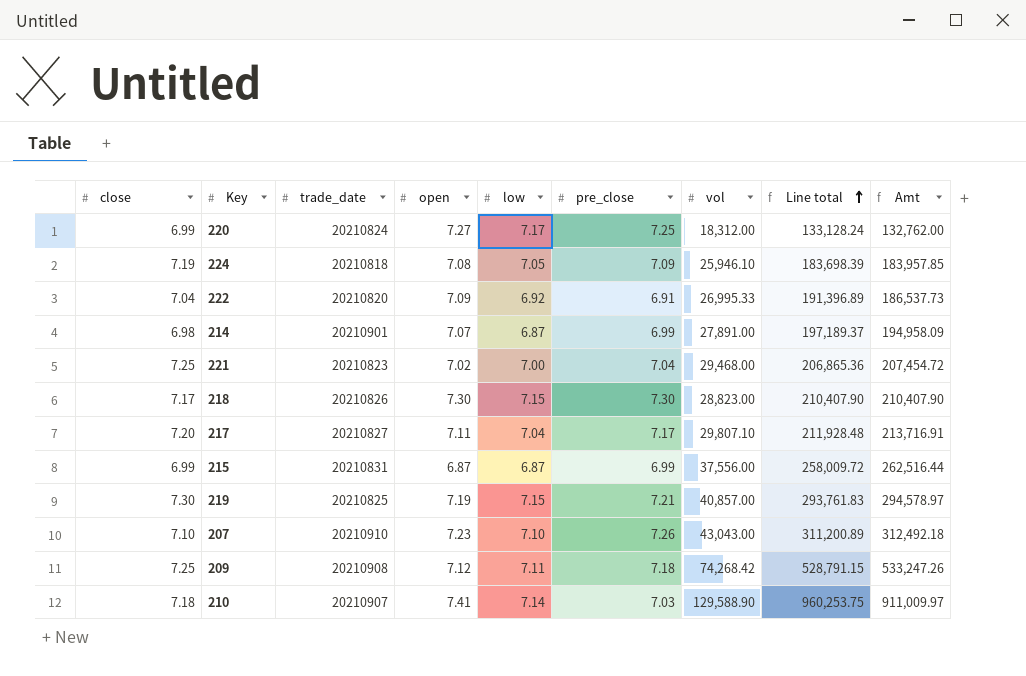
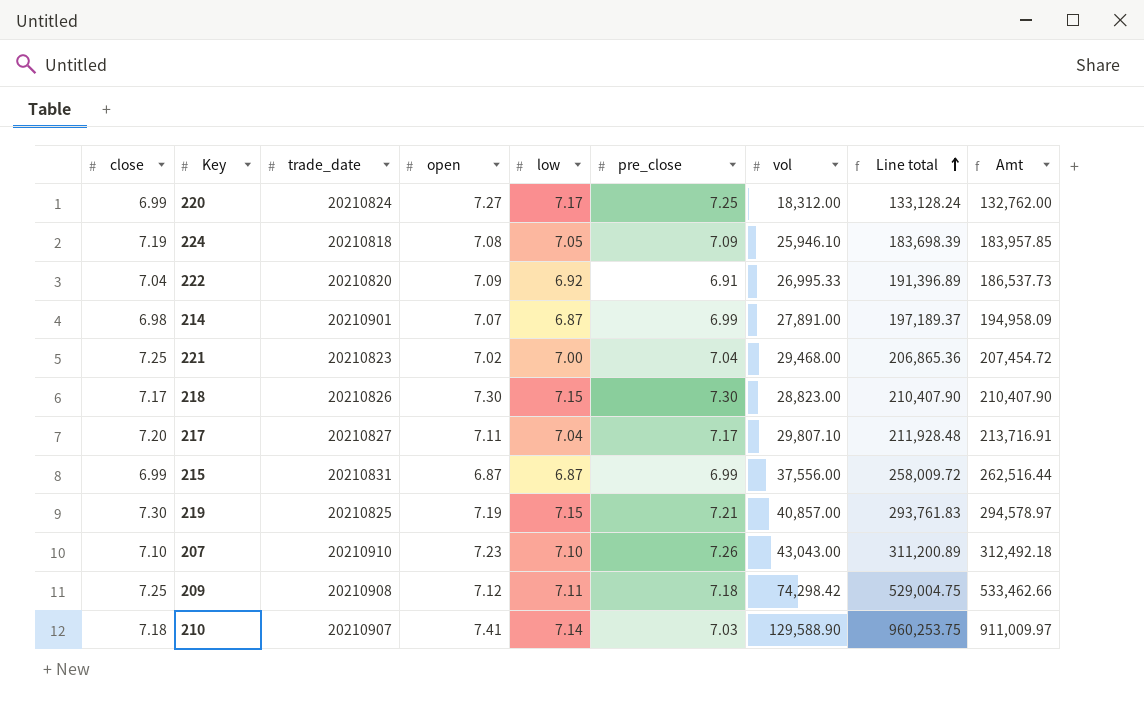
209 | vol: 74,268.42 -> 74,298.42
209 | Line total: 528,791.15 -> 529,004.75
209 | Amt: 533,247.26 -> 533,462.66

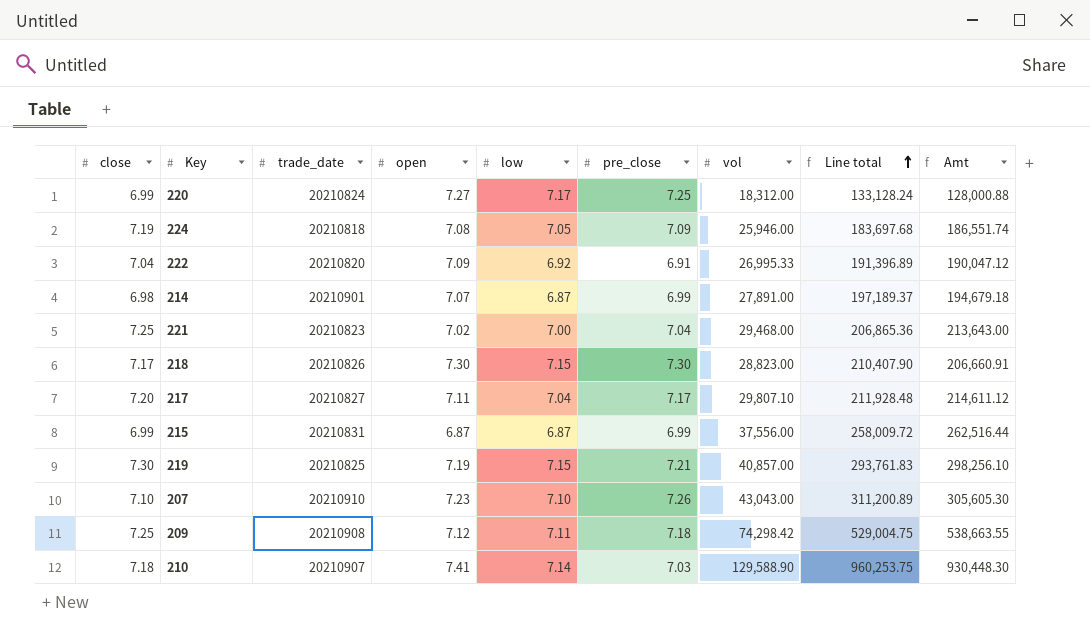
column Amt | formula: [pre_close] * [vol] -> [close] * [vol]
224 | vol: 25,946.10 -> 25,946.00
224 | Line total: 183,698.39 -> 183,697.68

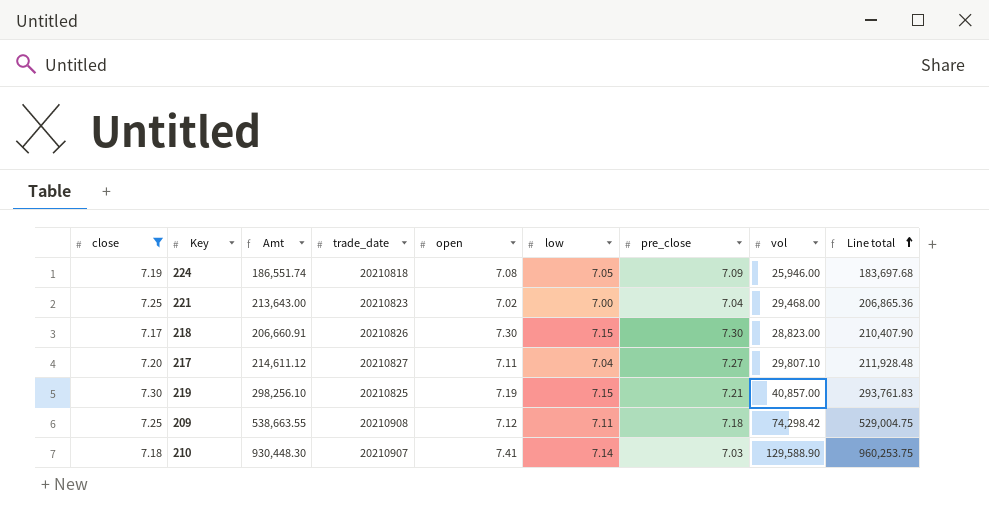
filter: none -> close >= 7.17
column Amt | position: 9 -> 3
217 | pre_close: 7.17 -> 7.27

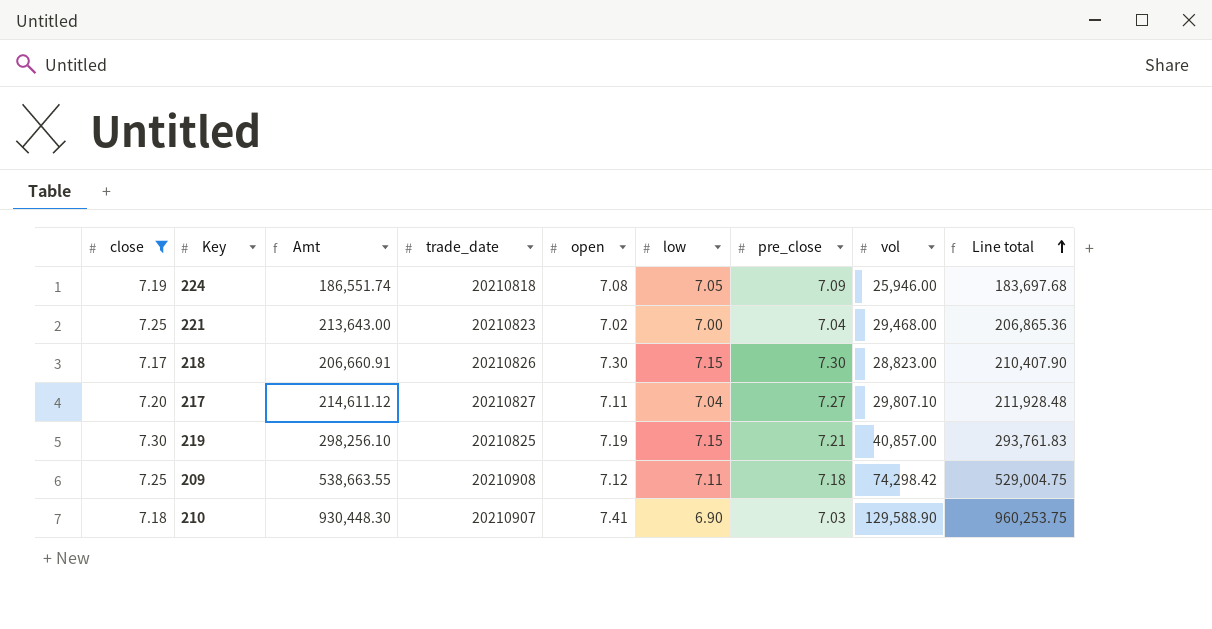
210 | low: 7.14 -> 6.90

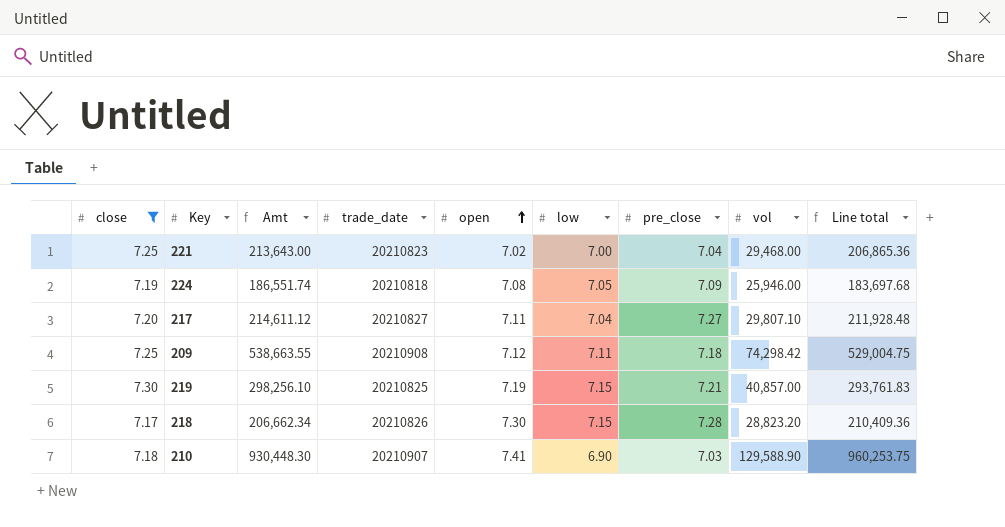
row order: Line total ascending -> open ascending
218 | Amt: 206,660.91 -> 206,662.34
218 | pre_close: 7.30 -> 7.28
218 | vol: 28,823.00 -> 28,823.20
218 | Line total: 210,407.90 -> 210,409.36

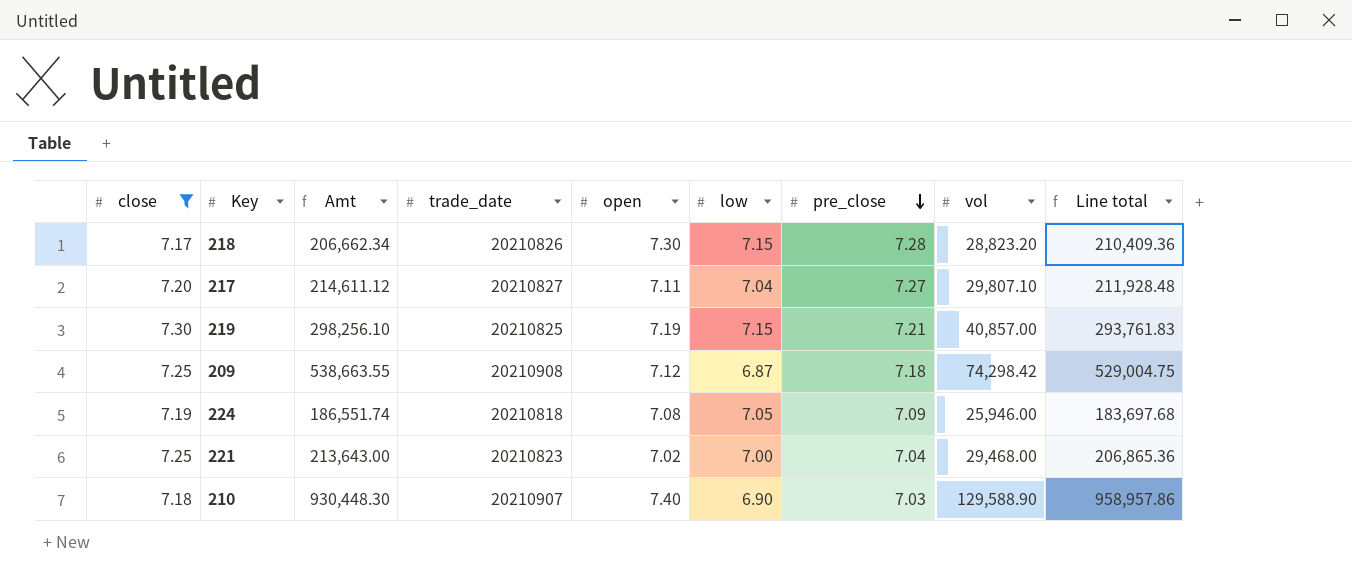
row order: open ascending -> pre_close descending
209 | low: 7.11 -> 6.87
210 | open: 7.41 -> 7.40
210 | Line total: 960,253.75 -> 958,957.86

